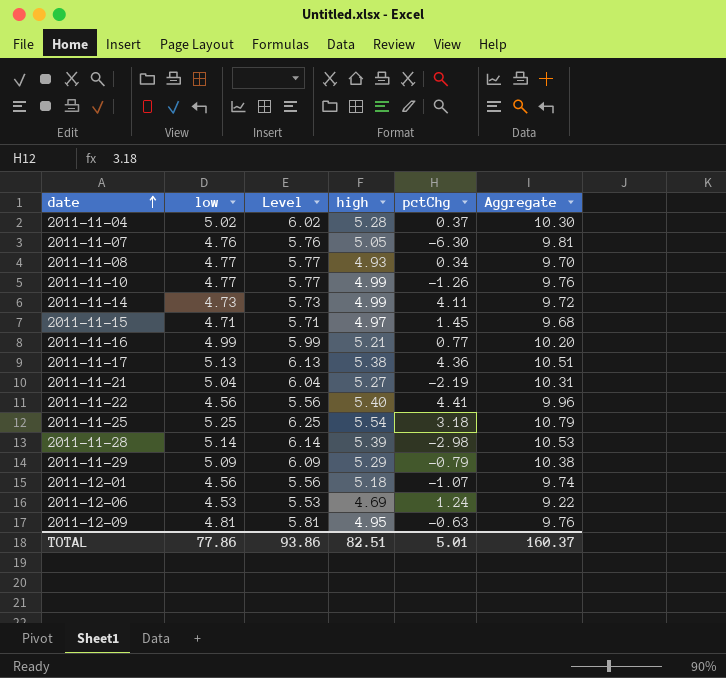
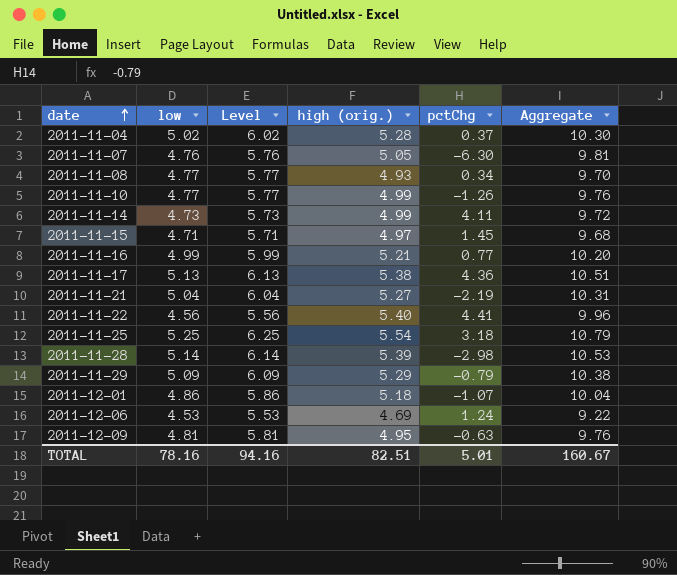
column name: high -> high (orig.)
2011-12-01 | low: 4.56 -> 4.86
2011-12-01 | Level: 5.56 -> 5.86
2011-12-01 | Aggregate: 9.74 -> 10.04
TOTAL | low: 77.86 -> 78.16
TOTAL | Level: 93.86 -> 94.16
TOTAL | Aggregate: 160.37 -> 160.67

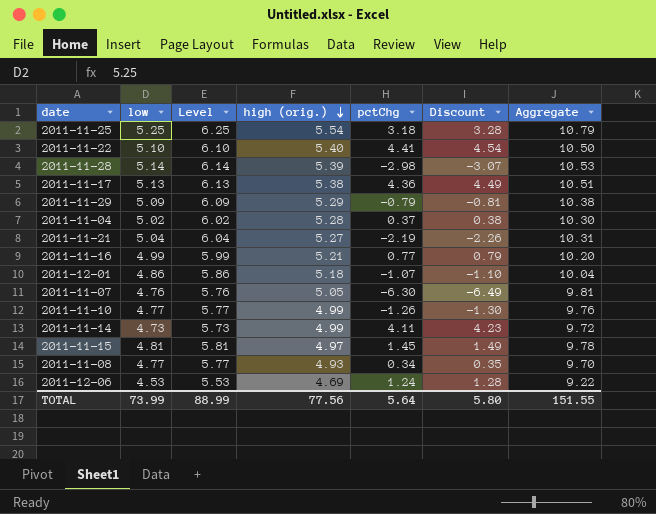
row order: date ascending -> high (orig.) descending
column Discount | formula: none -> [pctChg] * 1.03
row 2011-12-09: 4.81 | 5.81 | 4.95 | -0.63 | 9.76 -> none
2011-11-22 | low: 4.56 -> 5.10
2011-11-22 | Level: 5.56 -> 6.10
2011-11-22 | Aggregate: 9.96 -> 10.50
2011-11-15 | low: 4.71 -> 4.81
2011-11-15 | Level: 5.71 -> 5.81
2011-11-15 | Aggregate: 9.68 -> 9.78
TOTAL | low: 78.16 -> 73.99
TOTAL | Level: 94.16 -> 88.99
TOTAL | high (orig.): 82.51 -> 77.56
TOTAL | pctChg: 5.01 -> 5.64
TOTAL | Aggregate: 160.67 -> 151.55

